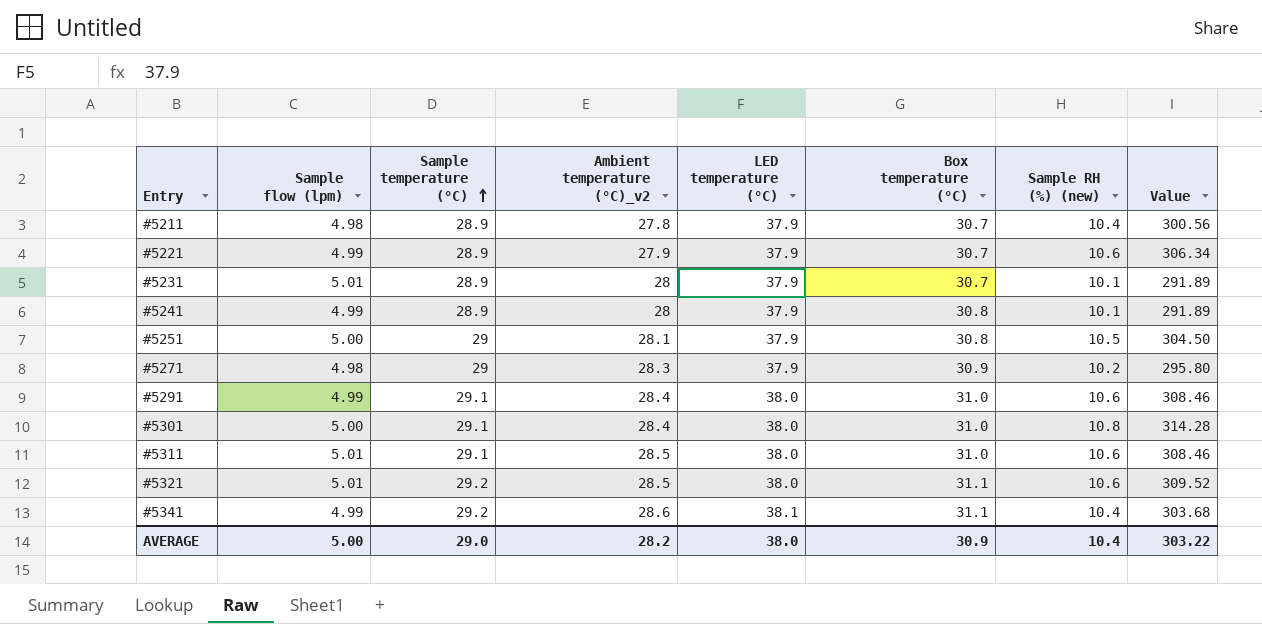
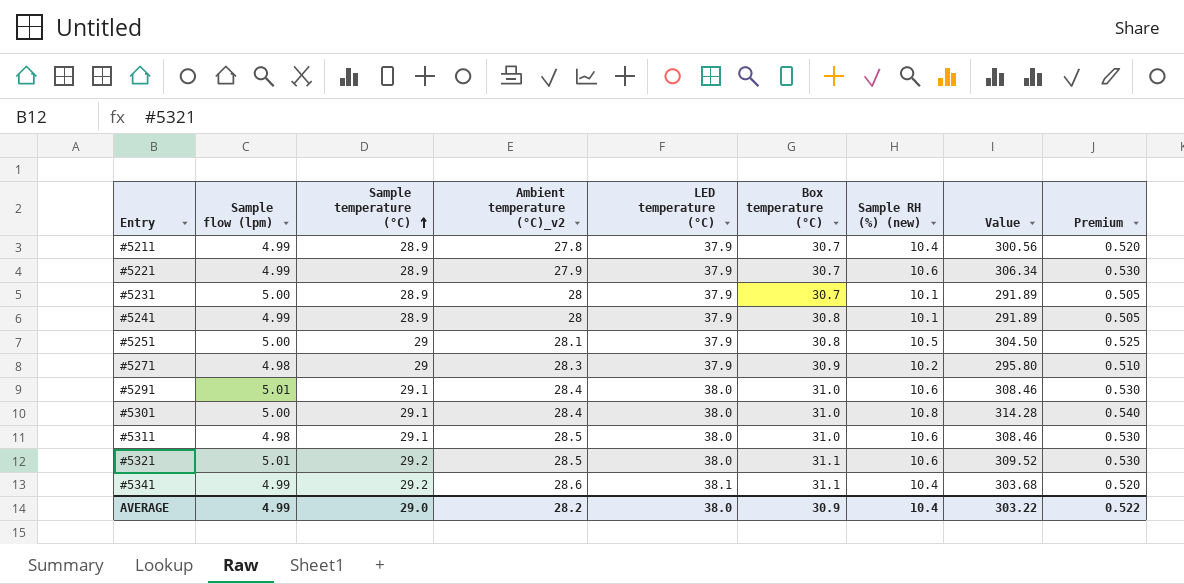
column Premium | formula: none -> [Sample RH (%) (new)] * 0.05
#5211 | Sample flow (lpm): 4.98 -> 4.99
#5231 | Sample flow (lpm): 5.01 -> 5.00
#5291 | Sample flow (lpm): 4.99 -> 5.01
#5311 | Sample flow (lpm): 5.01 -> 4.98
AVERAGE | Sample flow (lpm): 5.00 -> 4.99

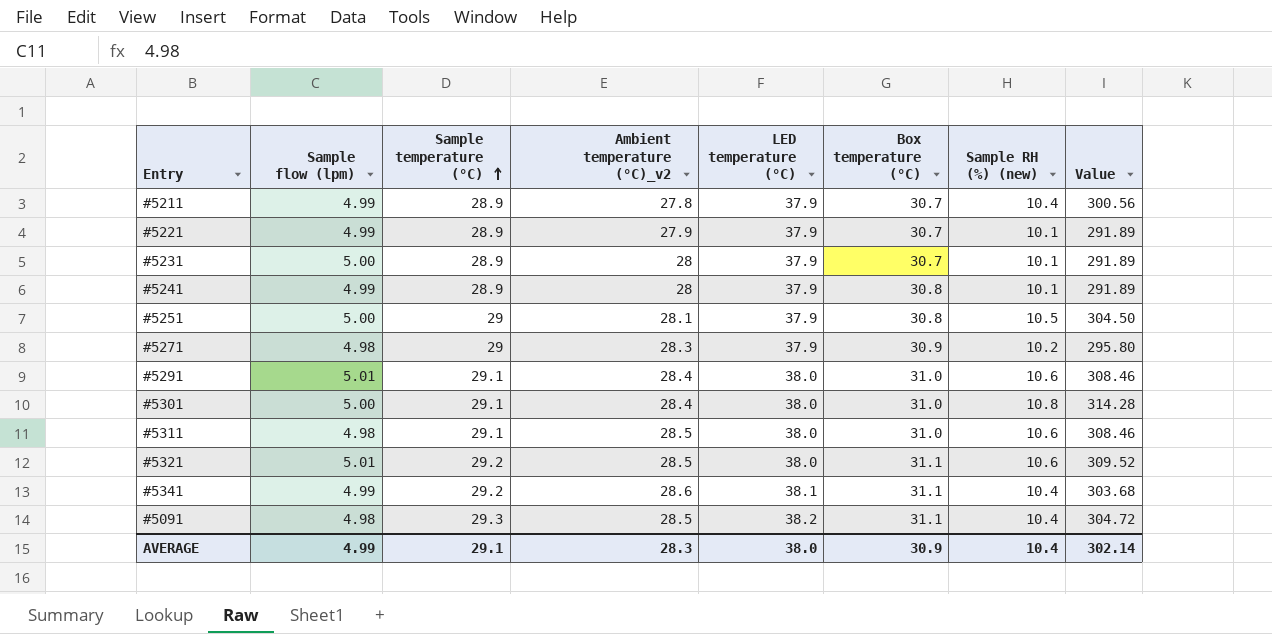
column Premium | formula: [Sample RH (%) (new)] * 0.05 -> none
#5221 | Sample RH (%) (new): 10.6 -> 10.1
#5221 | Value: 306.34 -> 291.89
row #5091: none -> 4.98 | 29.3 | 28.5 | 38.2 | 31.1 | 10.4 | 304.72
AVERAGE | Sample temperature (°C): 29.0 -> 29.1
AVERAGE | Ambient temperature (°C)_v2: 28.2 -> 28.3
AVERAGE | Value: 303.22 -> 302.14

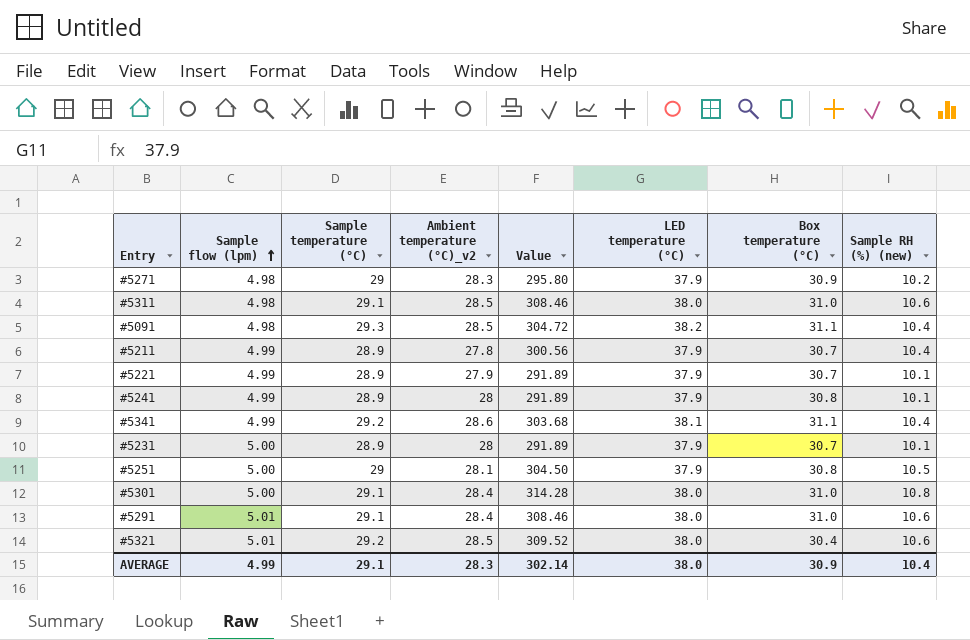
row order: Sample temperature (°C) ascending -> Sample flow (lpm) ascending
column Value | position: 8 -> 5
#5321 | Box temperature (°C): 31.1 -> 30.4

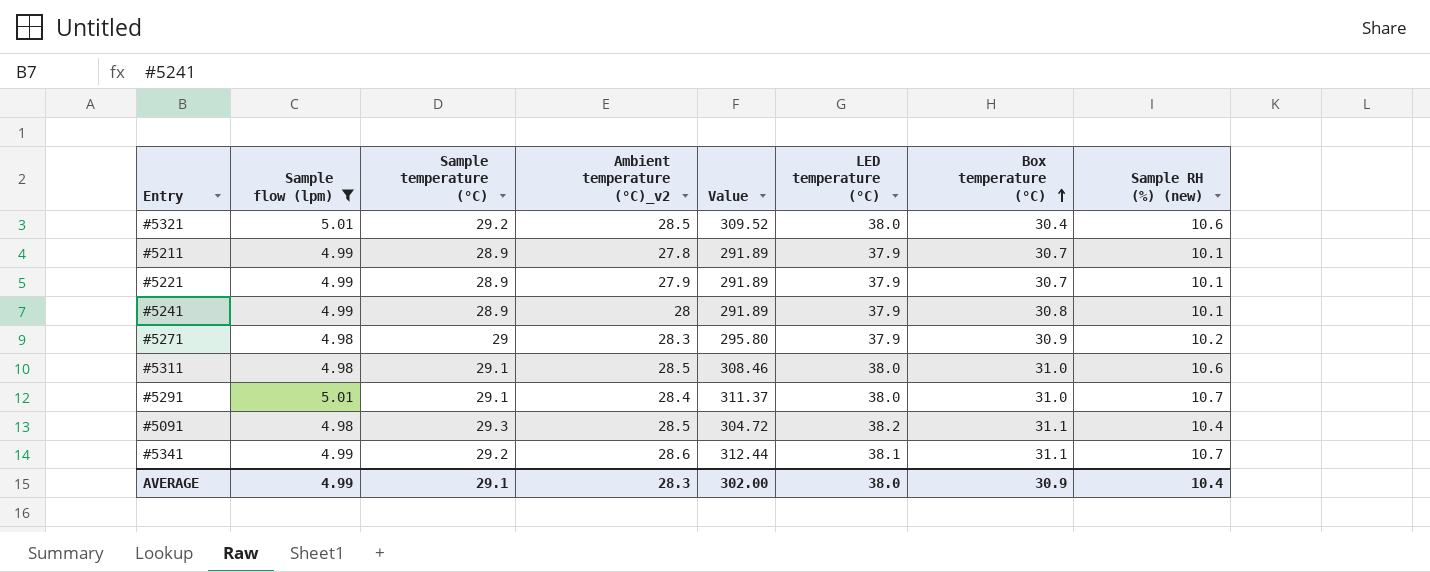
filter: none -> Sample flow (lpm) != 5.00
row order: Sample flow (lpm) ascending -> Box temperature (°C) ascending
#5211 | Value: 300.56 -> 291.89
#5211 | Sample RH (%) (new): 10.4 -> 10.1
#5291 | Value: 308.46 -> 311.37
#5291 | Sample RH (%) (new): 10.6 -> 10.7
#5341 | Value: 303.68 -> 312.44
#5341 | Sample RH (%) (new): 10.4 -> 10.7
AVERAGE | Value: 302.14 -> 302.00

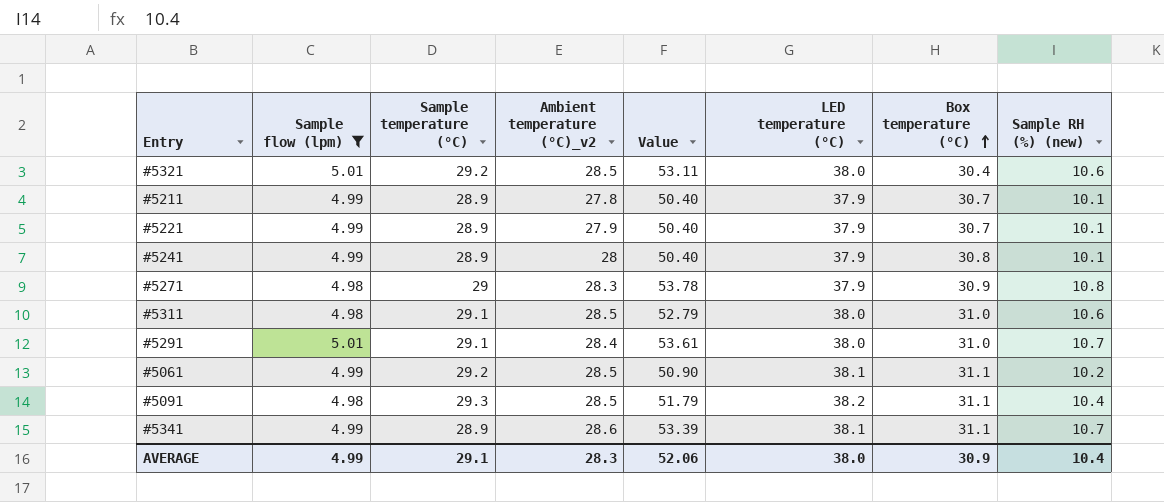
column Value | formula: [Sample temperature (°C)] * [Sample RH (%) (new)] -> [Sample flow (lpm)] * [Sample RH (%) (new)]
#5271 | Sample RH (%) (new): 10.2 -> 10.8
row #5061: none -> 4.99 | 29.2 | 28.5 | 50.90 | 38.1 | 31.1 | 10.2
#5341 | Sample temperature (°C): 29.2 -> 28.9
AVERAGE | Value: 302.00 -> 52.06

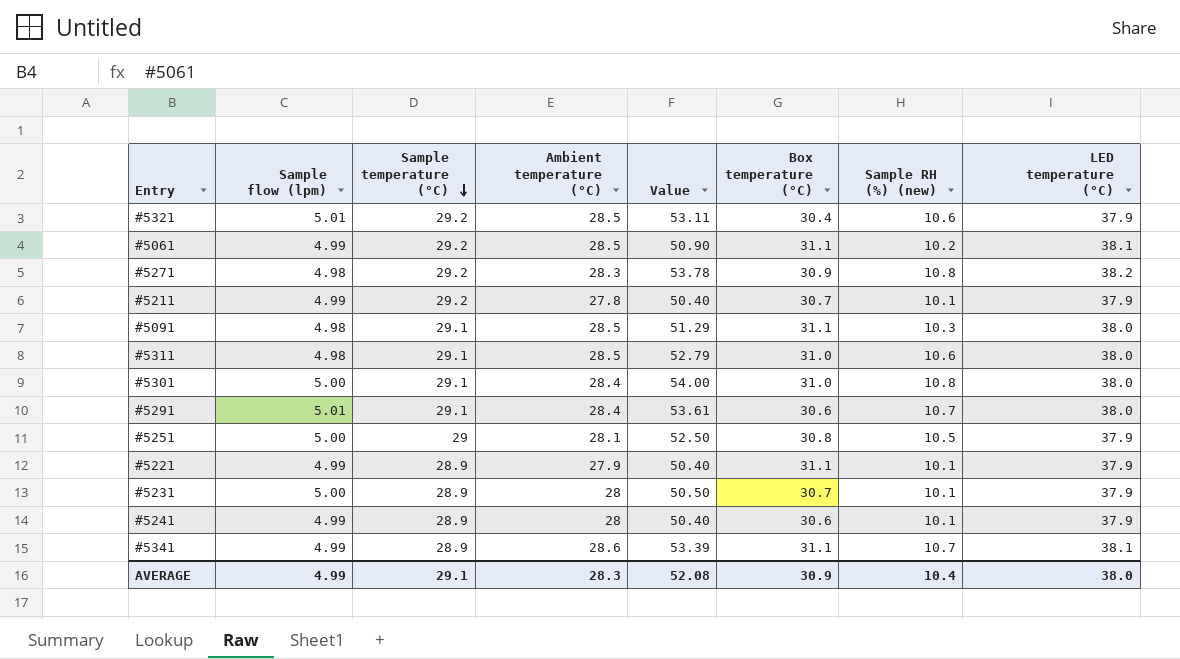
filter: Sample flow (lpm) != 5.00 -> none
row order: Box temperature (°C) ascending -> Sample temperature (°C) descending
column name: Ambient temperature (°C)_v2 -> Ambient temperature (°C)
column LED temperature (°C) | position: 6 -> 8
#5321 | LED temperature (°C): 38.0 -> 37.9
#5271 | Sample temperature (°C): 29 -> 29.2
#5271 | LED temperature (°C): 37.9 -> 38.2
#5211 | Sample temperature (°C): 28.9 -> 29.2
#5091 | Sample temperature (°C): 29.3 -> 29.1
#5091 | Value: 51.79 -> 51.29
#5091 | Sample RH (%) (new): 10.4 -> 10.3
#5091 | LED temperature (°C): 38.2 -> 38.0
#5291 | Box temperature (°C): 31.0 -> 30.6
#5221 | Box temperature (°C): 30.7 -> 31.1
#5241 | Box temperature (°C): 30.8 -> 30.6
AVERAGE | Value: 52.06 -> 52.08

